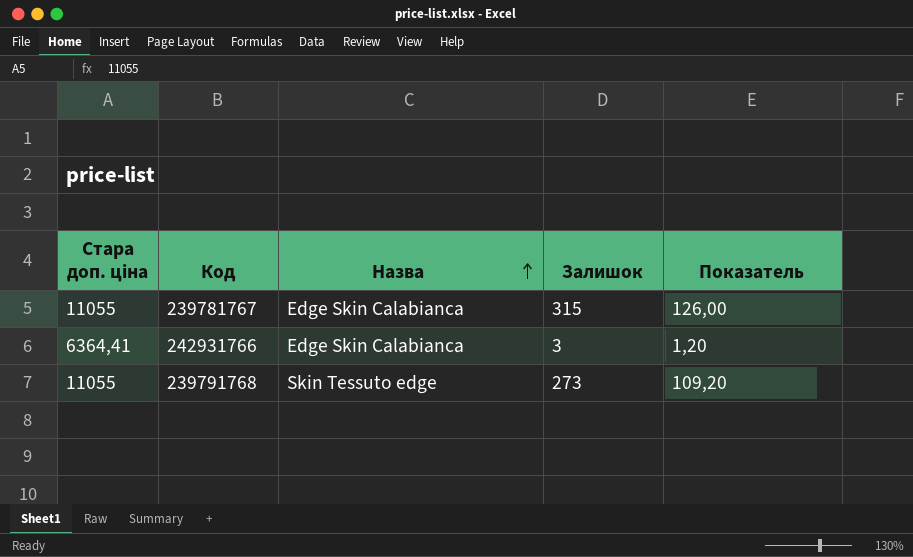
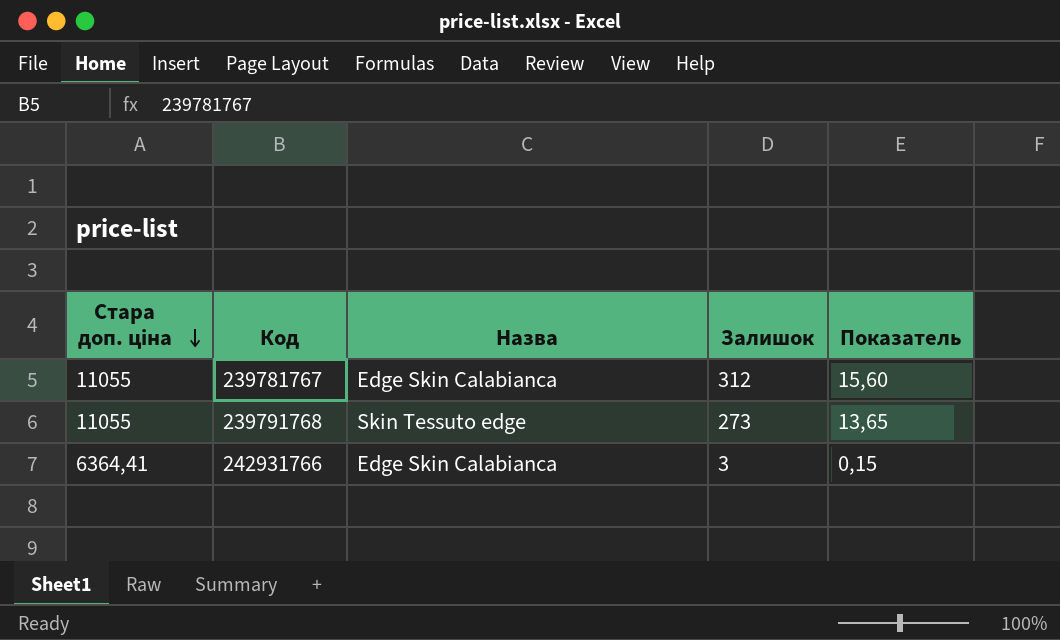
row order: Назва ascending -> Стара доп. ціна descending
column Показатель | formula: [Залишок] * 0,4 -> [Залишок] * 0,05
239781767 | Залишок: 315 -> 312

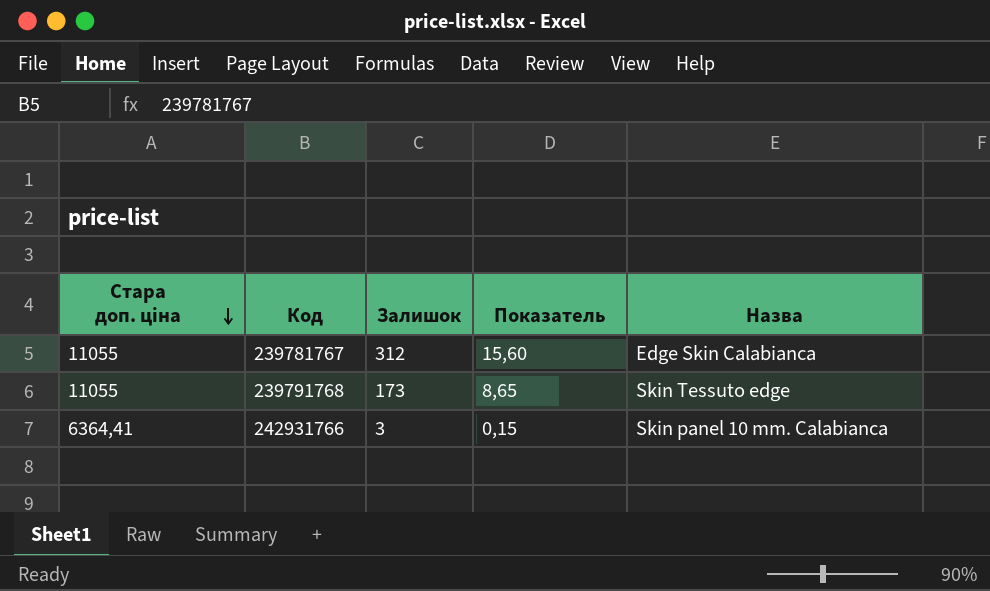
column Назва | position: 3 -> 5
239791768 | Залишок: 273 -> 173
239791768 | Показатель: 13,65 -> 8,65
242931766 | Назва: Edge Skin Calabianca -> Skin panel 10 mm. Calabianca

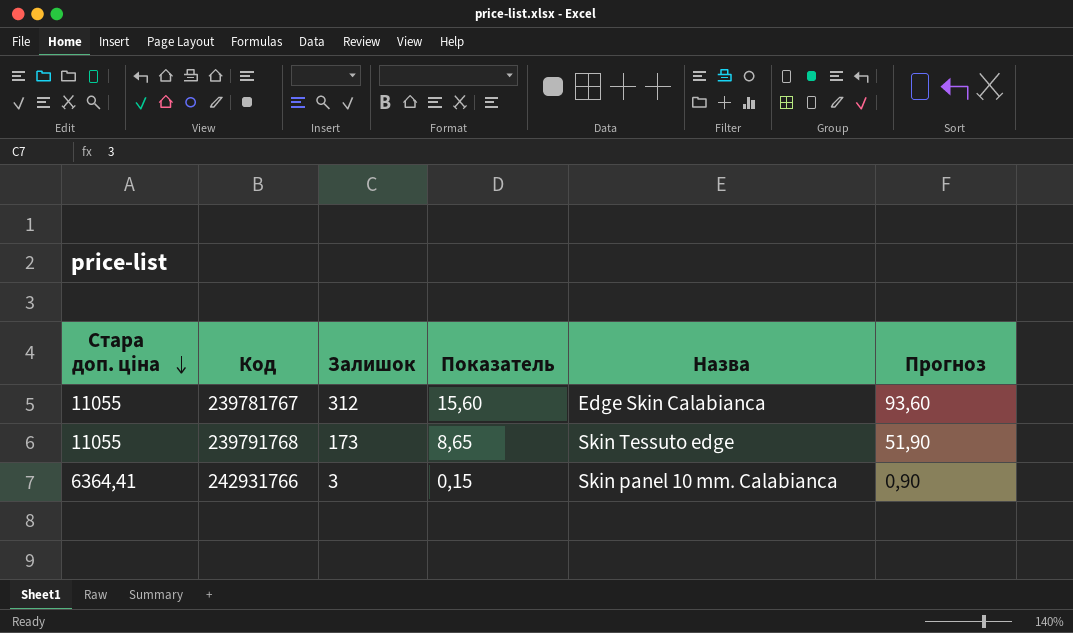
column Прогноз | formula: none -> [Залишок] * 0,3

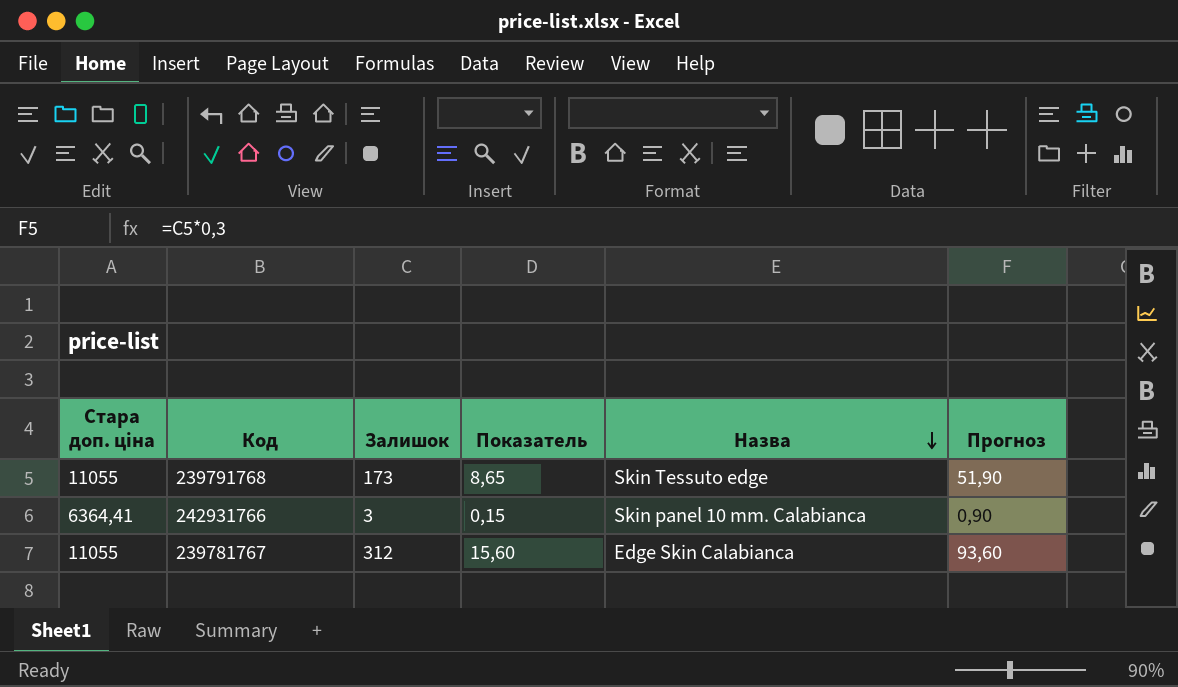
row order: Стара доп. ціна descending -> Назва descending

